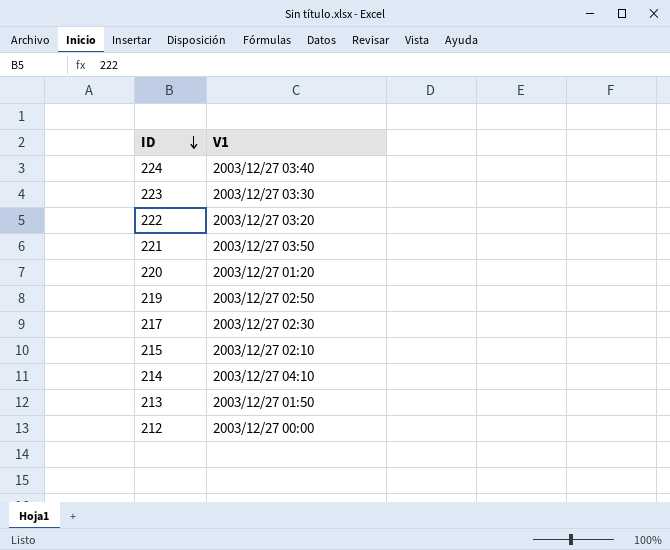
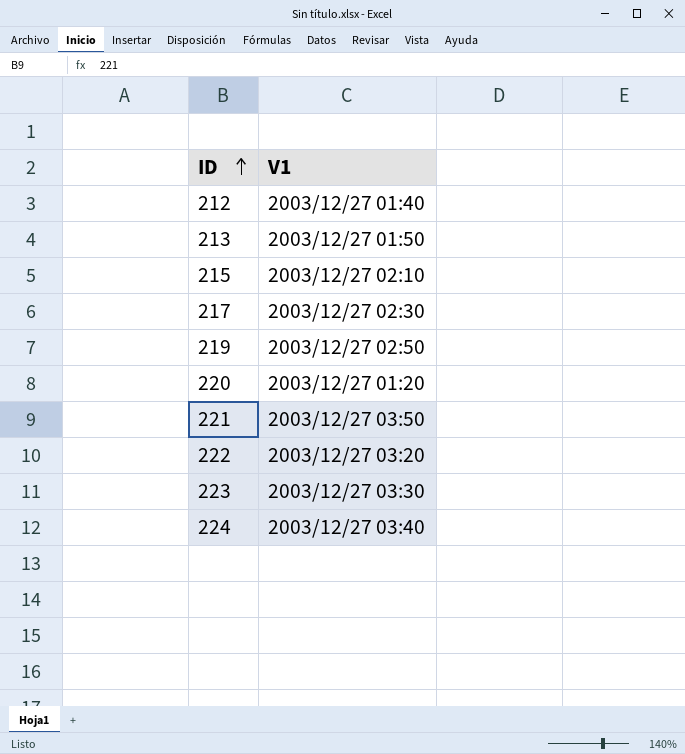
row order: ID descending -> ID ascending
row 214: 2003/12/27 04:10 -> none
212 | V1: 2003/12/27 00:00 -> 2003/12/27 01:40

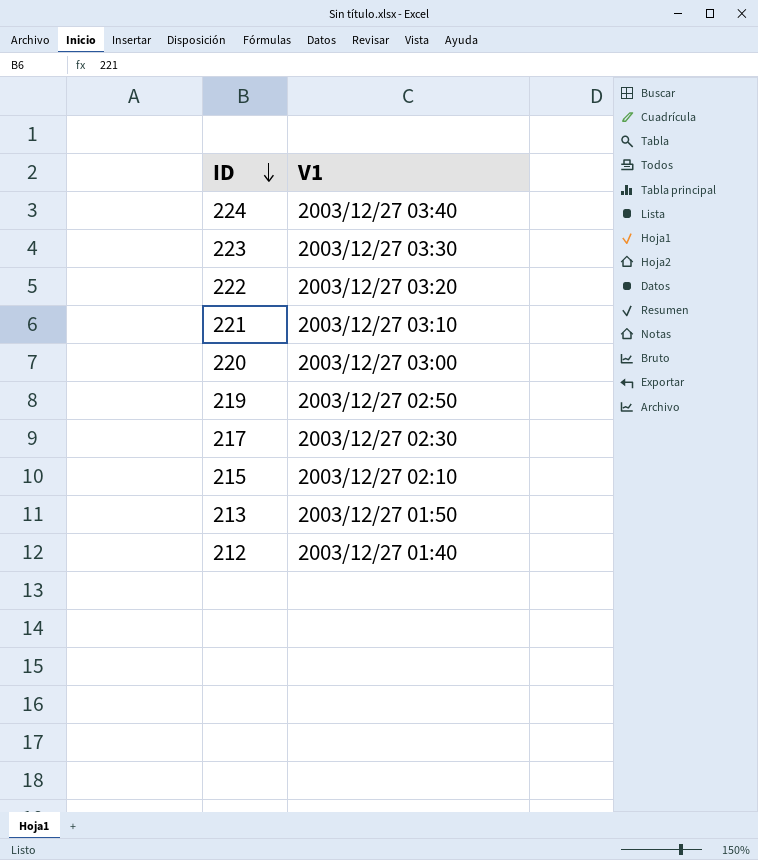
row order: ID ascending -> ID descending
221 | V1: 2003/12/27 03:50 -> 2003/12/27 03:10
220 | V1: 2003/12/27 01:20 -> 2003/12/27 03:00

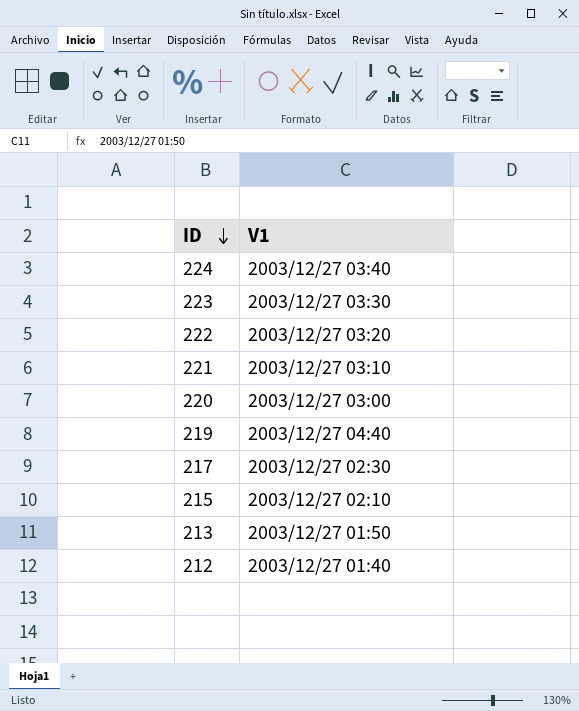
219 | V1: 2003/12/27 02:50 -> 2003/12/27 04:40

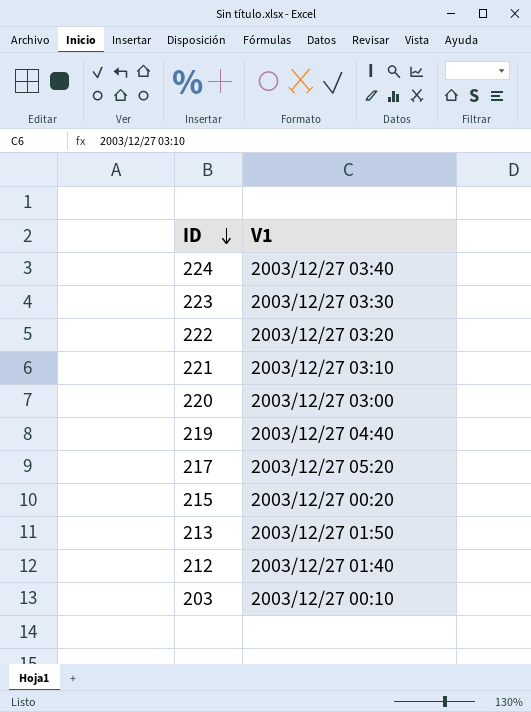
217 | V1: 2003/12/27 02:30 -> 2003/12/27 05:20
215 | V1: 2003/12/27 02:10 -> 2003/12/27 00:20
row 203: none -> 2003/12/27 00:10

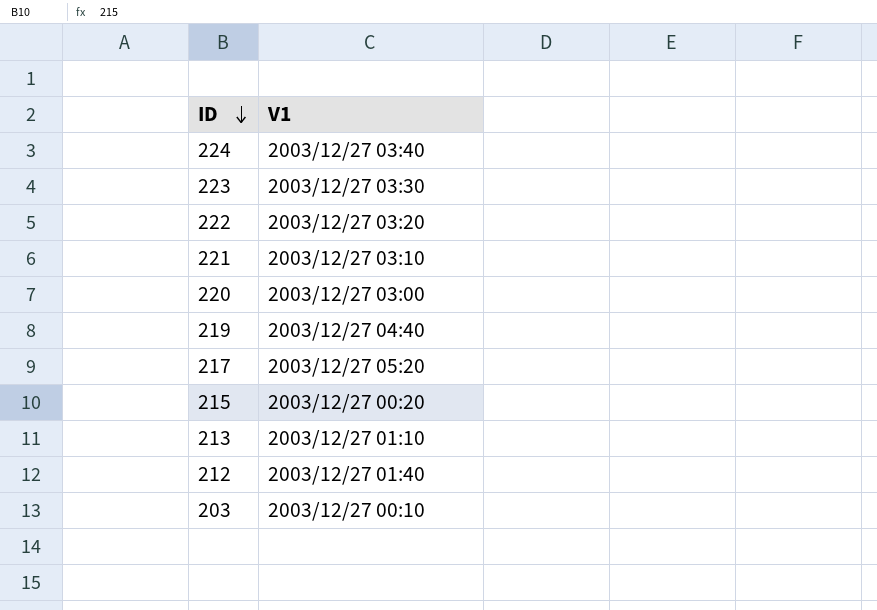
213 | V1: 2003/12/27 01:50 -> 2003/12/27 01:10

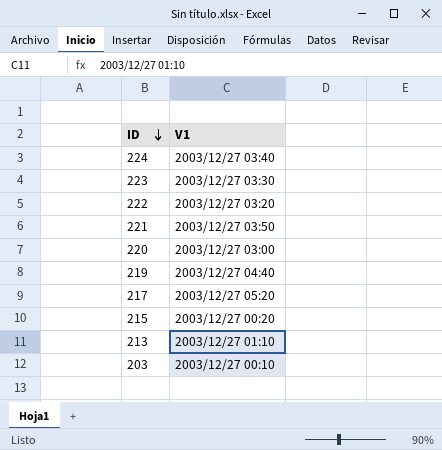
row 212: 2003/12/27 01:40 -> none
221 | V1: 2003/12/27 03:10 -> 2003/12/27 03:50

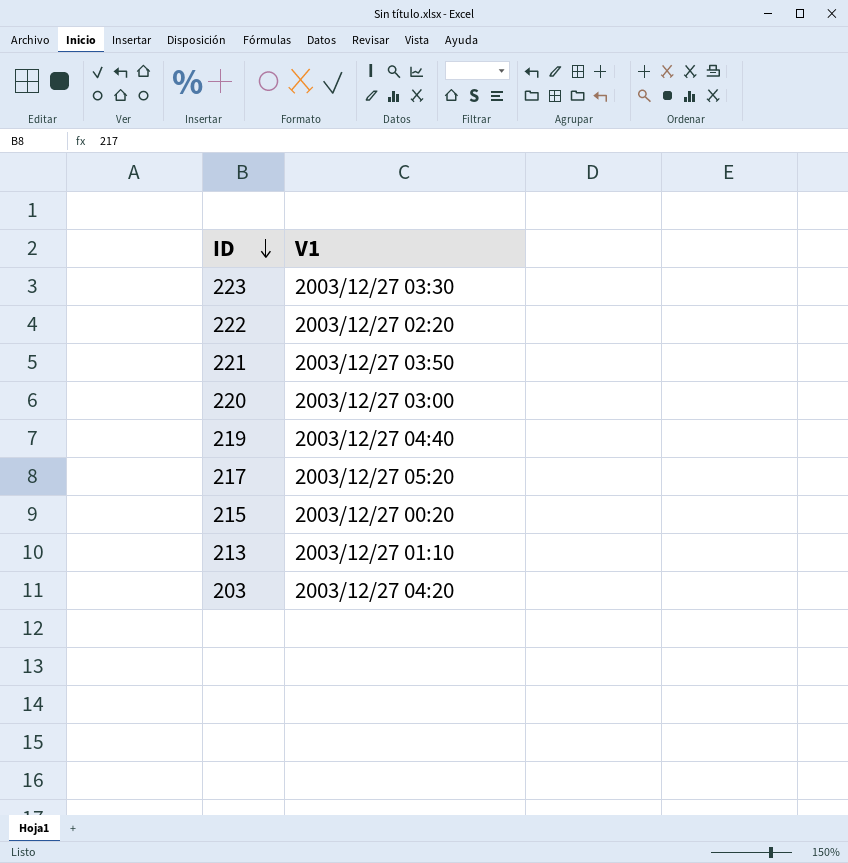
row 224: 2003/12/27 03:40 -> none
222 | V1: 2003/12/27 03:20 -> 2003/12/27 02:20
203 | V1: 2003/12/27 00:10 -> 2003/12/27 04:20

